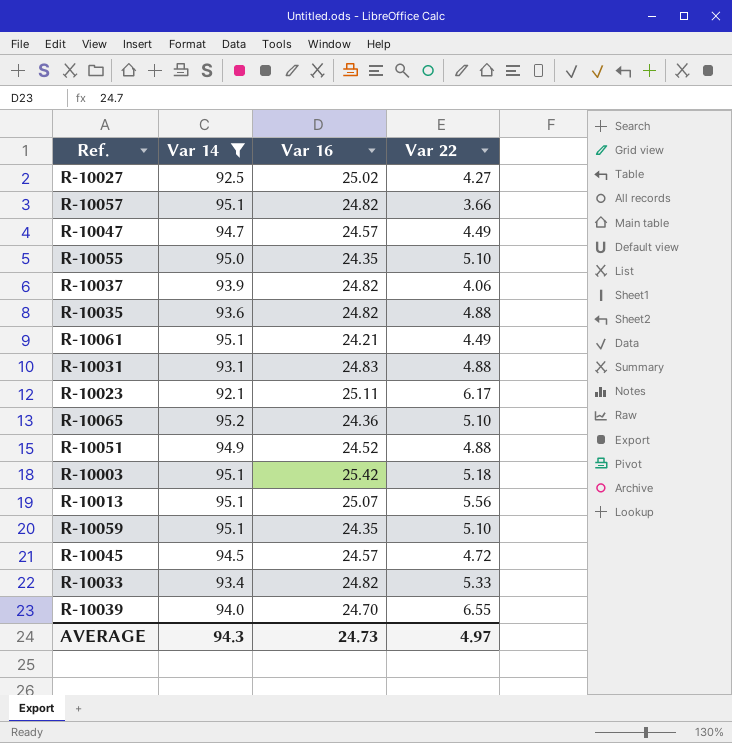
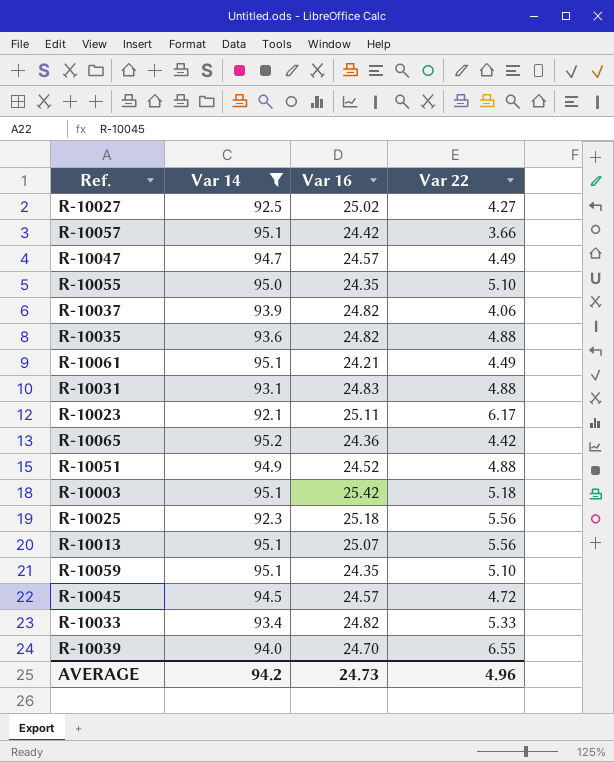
R-10057 | Var 16: 24.82 -> 24.42
R-10065 | Var 22: 5.10 -> 4.42
row R-10025: none -> 92.3 | 25.18 | 5.56
AVERAGE | Var 14: 94.3 -> 94.2
AVERAGE | Var 22: 4.97 -> 4.96

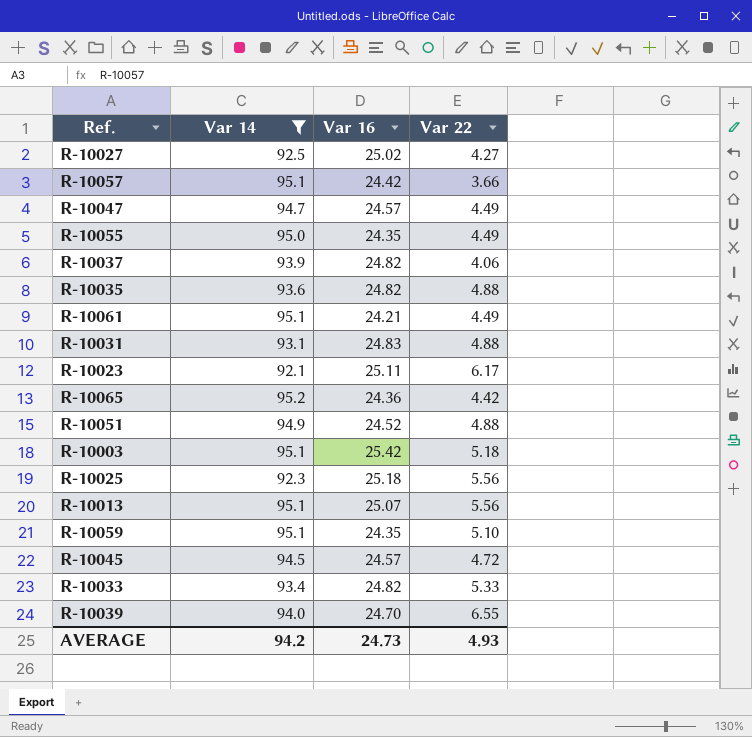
R-10055 | Var 22: 5.10 -> 4.49
AVERAGE | Var 22: 4.96 -> 4.93

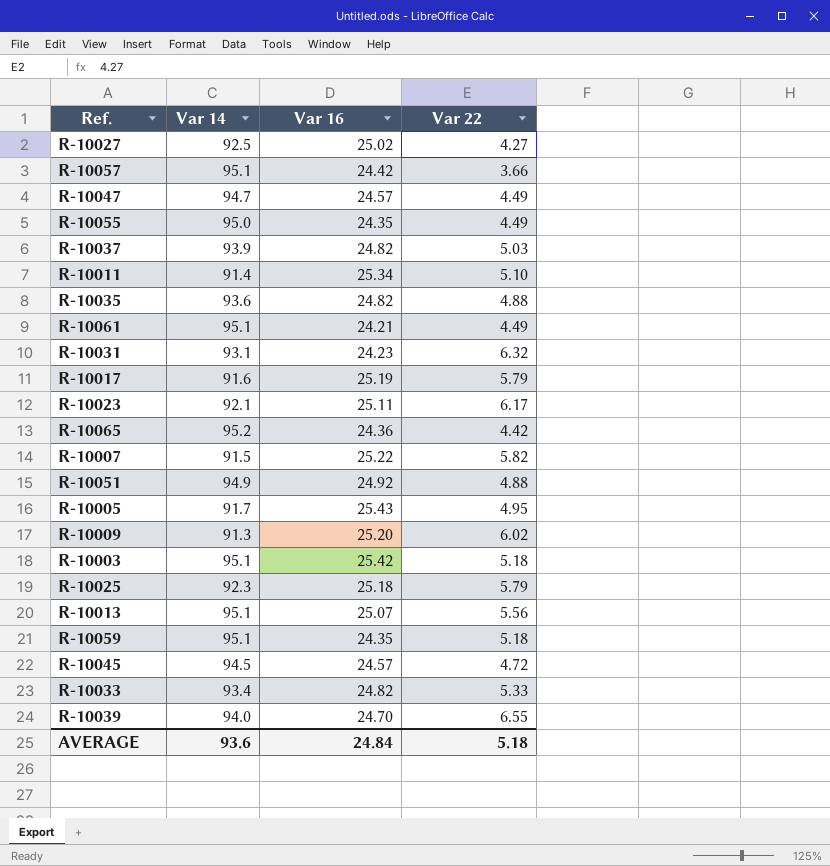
filter: Var 14 >= 92.1 -> none
R-10037 | Var 22: 4.06 -> 5.03
R-10031 | Var 16: 24.83 -> 24.23
R-10031 | Var 22: 4.88 -> 6.32
R-10051 | Var 16: 24.52 -> 24.92
R-10025 | Var 22: 5.56 -> 5.79
R-10059 | Var 22: 5.10 -> 5.18
AVERAGE | Var 14: 94.2 -> 93.6
AVERAGE | Var 16: 24.73 -> 24.84
AVERAGE | Var 22: 4.93 -> 5.18

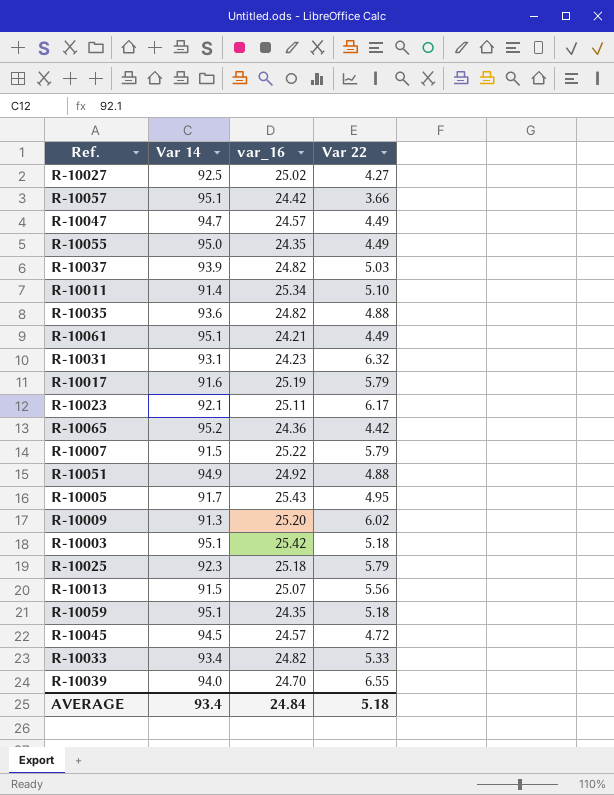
column name: Var 16 -> var_16
R-10007 | Var 22: 5.82 -> 5.79
R-10013 | Var 14: 95.1 -> 91.5
AVERAGE | Var 14: 93.6 -> 93.4

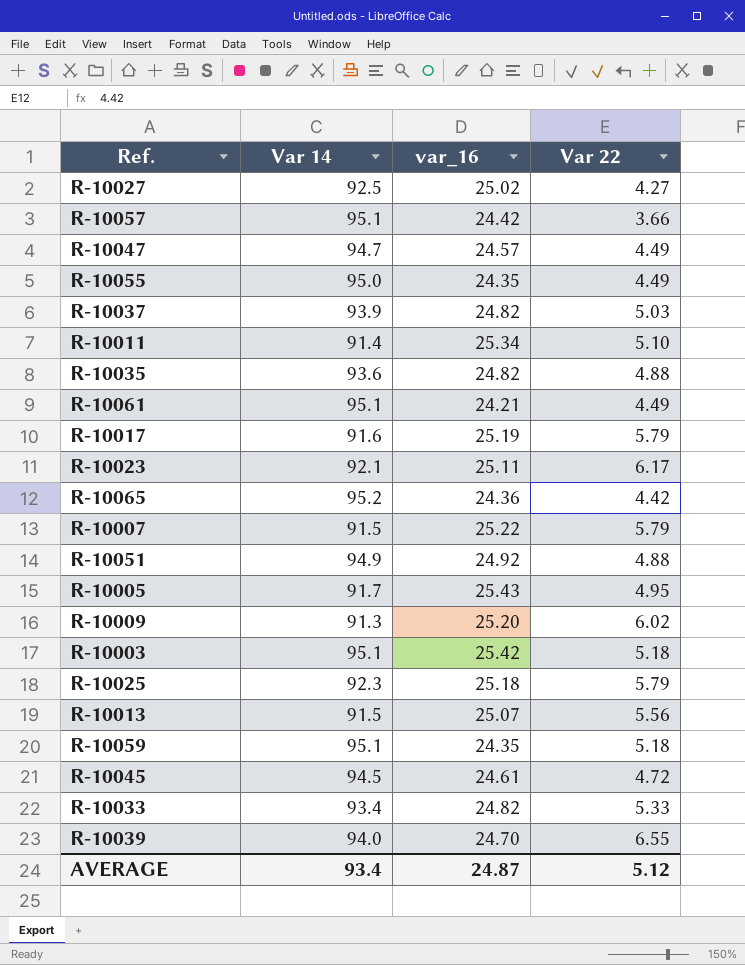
row R-10031: 93.1 | 24.23 | 6.32 -> none
R-10045 | var_16: 24.57 -> 24.61
AVERAGE | var_16: 24.84 -> 24.87
AVERAGE | Var 22: 5.18 -> 5.12

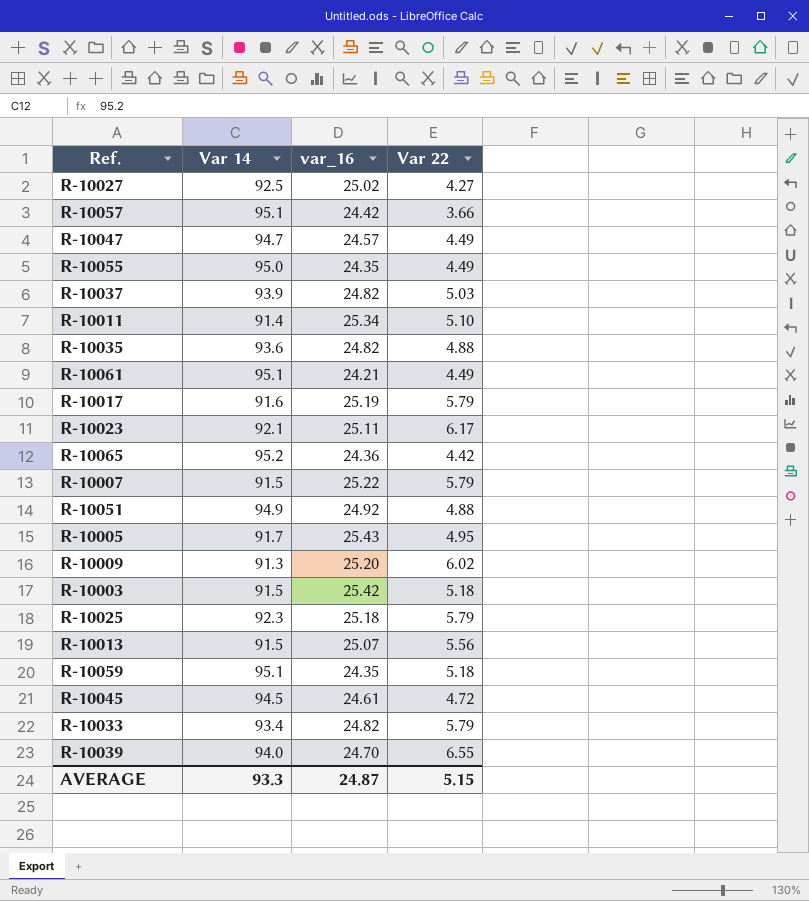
R-10003 | Var 14: 95.1 -> 91.5
R-10033 | Var 22: 5.33 -> 5.79
AVERAGE | Var 14: 93.4 -> 93.3
AVERAGE | Var 22: 5.12 -> 5.15

